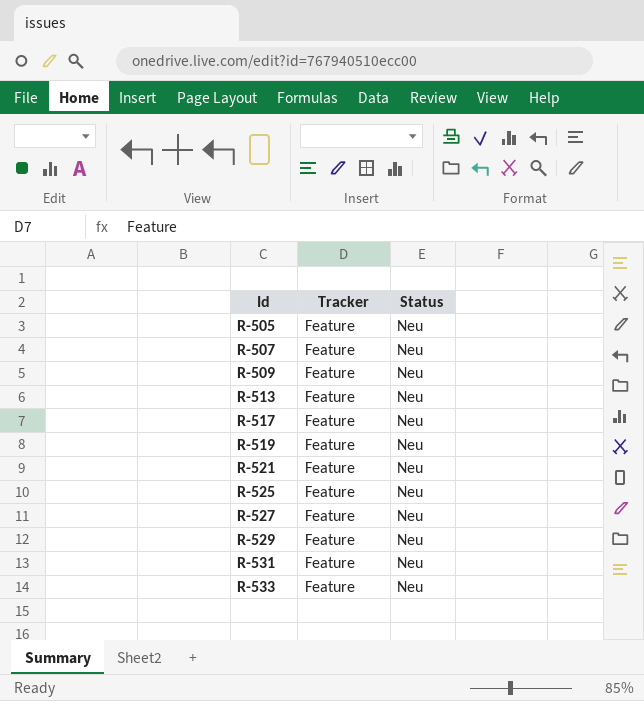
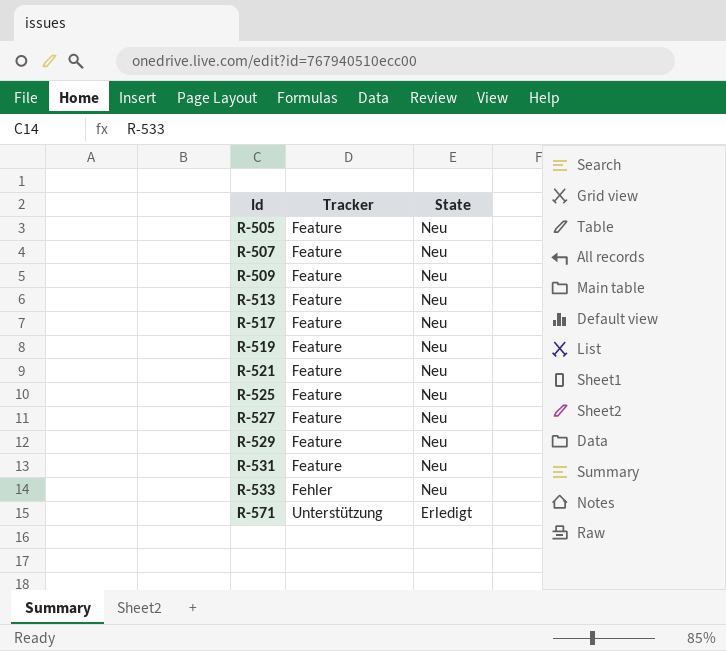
column name: Status -> State
R-533 | Tracker: Feature -> Fehler
row R-571: none -> Unterstützung | Erledigt

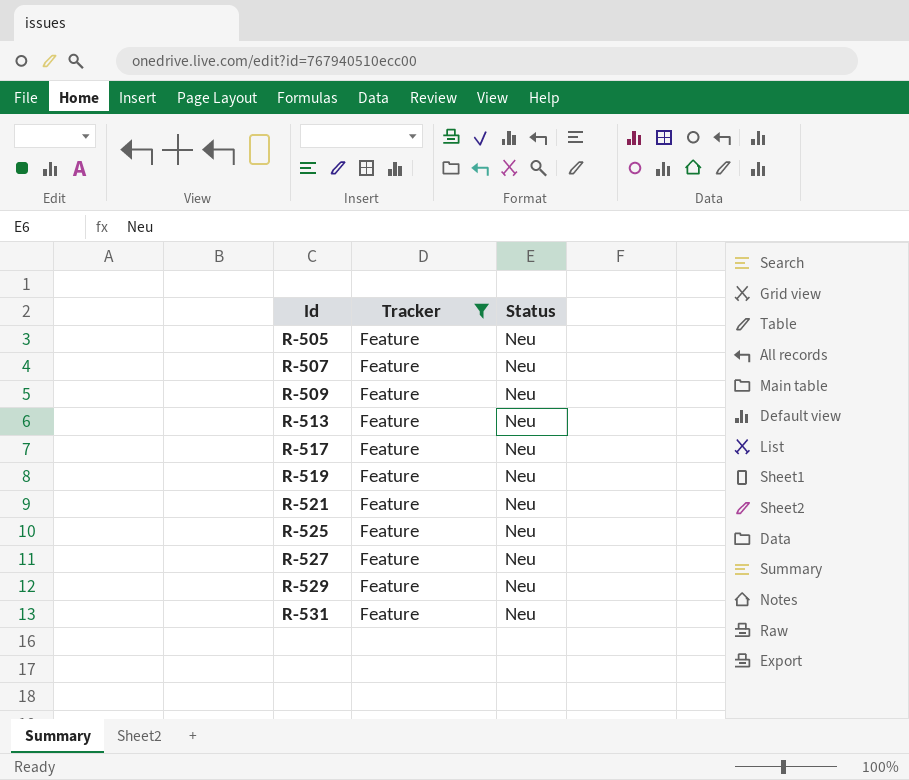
filter: none -> Tracker = Feature
column name: State -> Status

